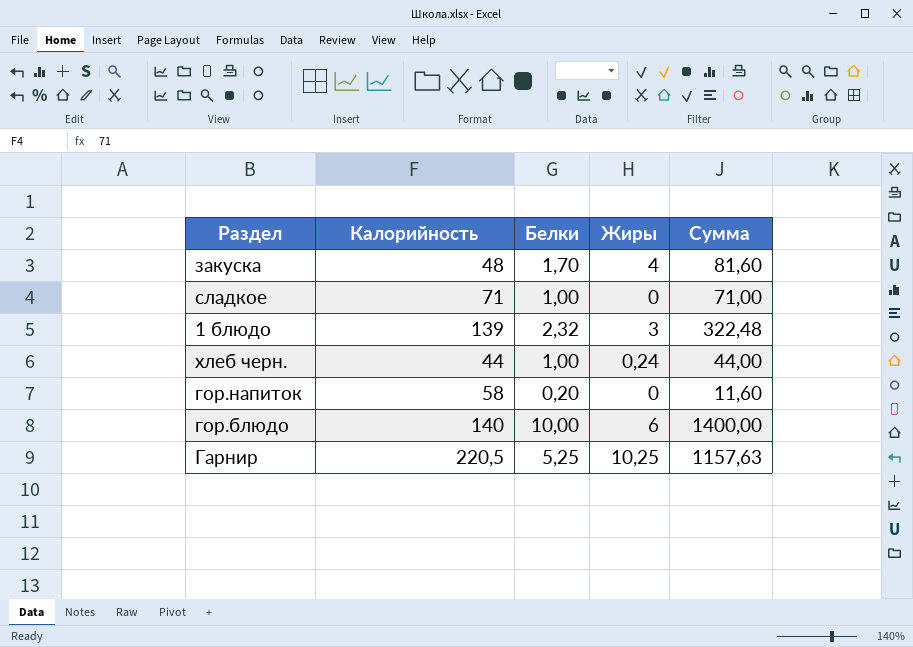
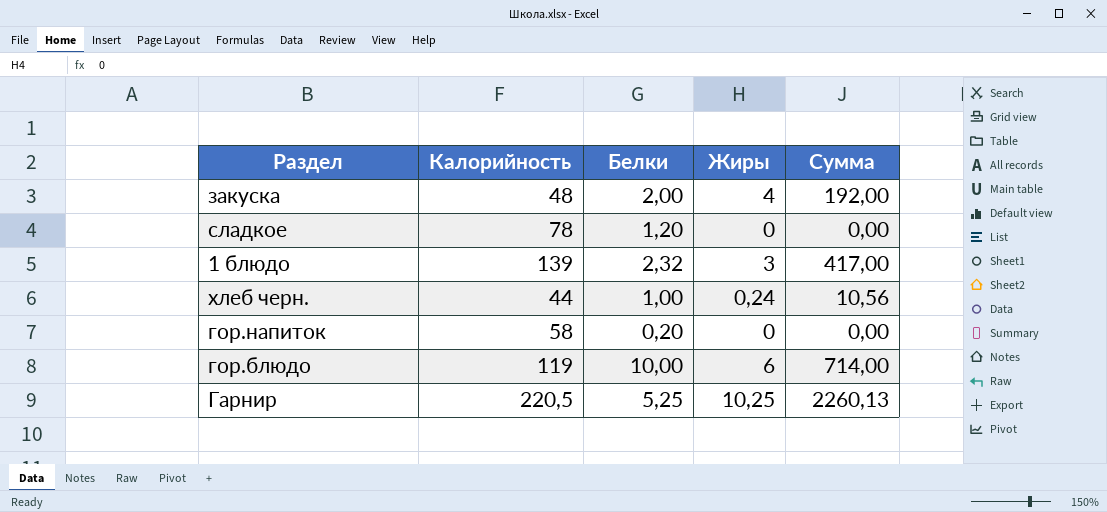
column Сумма | formula: [Калорийность] * [Белки] -> [Калорийность] * [Жиры]
закуска | Белки: 1,70 -> 2,00
сладкое | Калорийность: 71 -> 78
сладкое | Белки: 1,00 -> 1,20
гор.блюдо | Калорийность: 140 -> 119

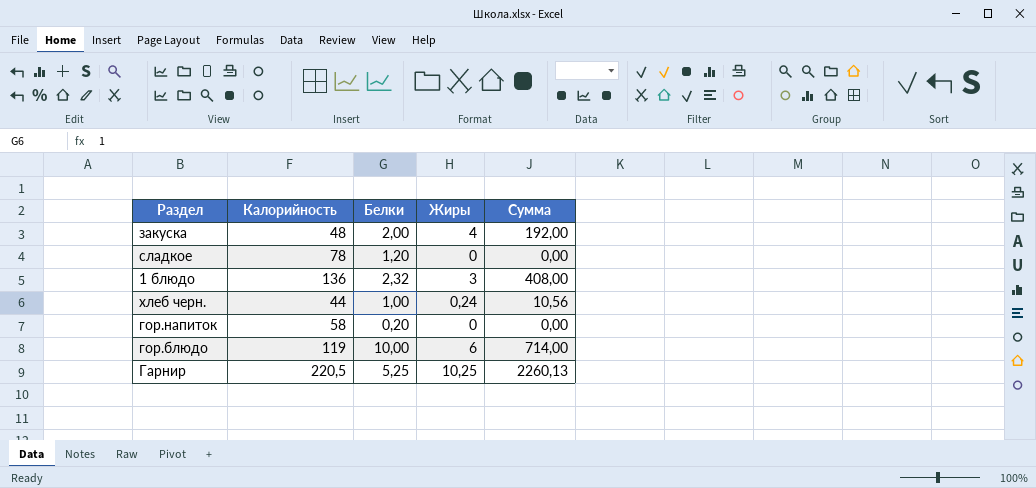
1 блюдо | Калорийность: 139 -> 136
1 блюдо | Сумма: 417,00 -> 408,00

